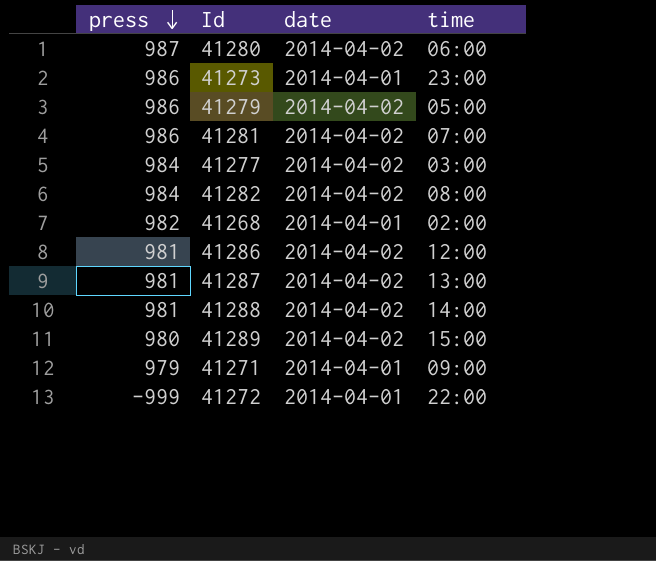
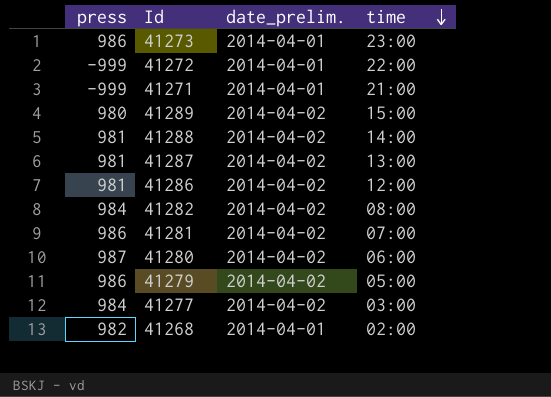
row order: press descending -> time descending
column name: date -> date_prelim.
41271 | press: 979 -> -999
41271 | time: 09:00 -> 21:00

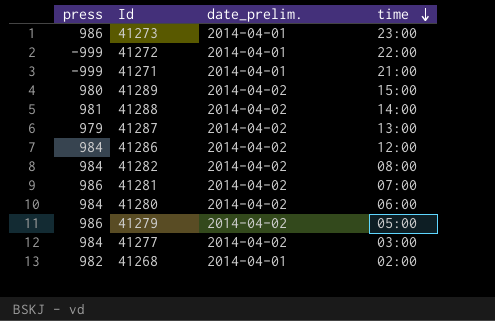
41287 | press: 981 -> 979
41286 | press: 981 -> 984
41280 | press: 987 -> 984

